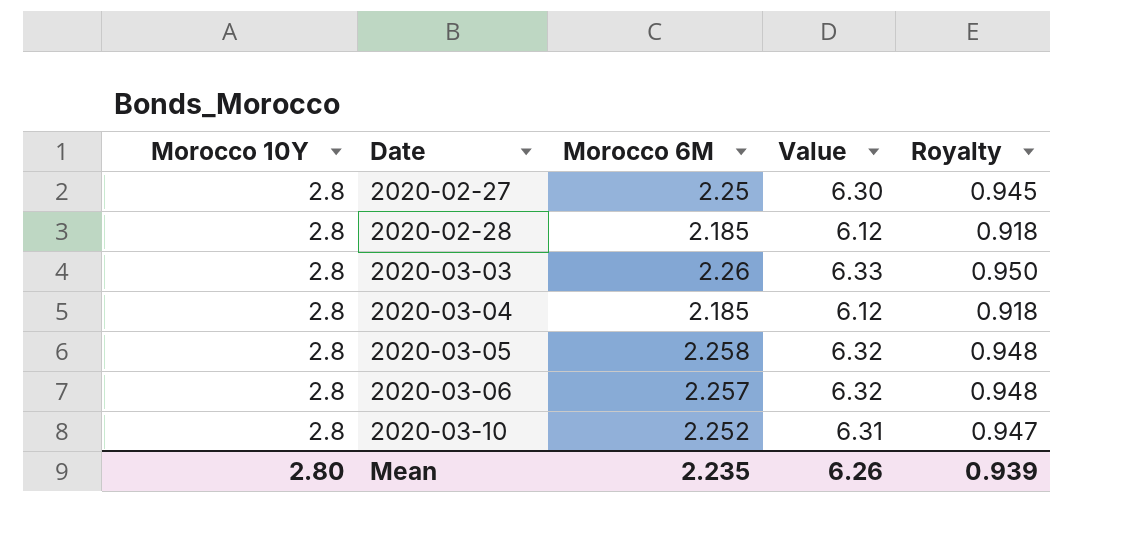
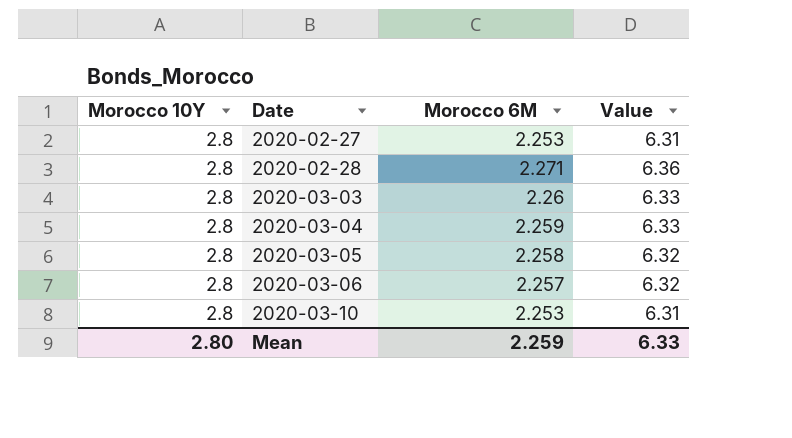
column Royalty | formula: [Value] * 0.15 -> none
2020-02-27 | Morocco 6M: 2.25 -> 2.253
2020-02-27 | Value: 6.30 -> 6.31
2020-02-28 | Morocco 6M: 2.185 -> 2.271
2020-02-28 | Value: 6.12 -> 6.36
2020-03-04 | Morocco 6M: 2.185 -> 2.259
2020-03-04 | Value: 6.12 -> 6.33
2020-03-10 | Morocco 6M: 2.252 -> 2.253
Mean | Morocco 6M: 2.235 -> 2.259
Mean | Value: 6.26 -> 6.33

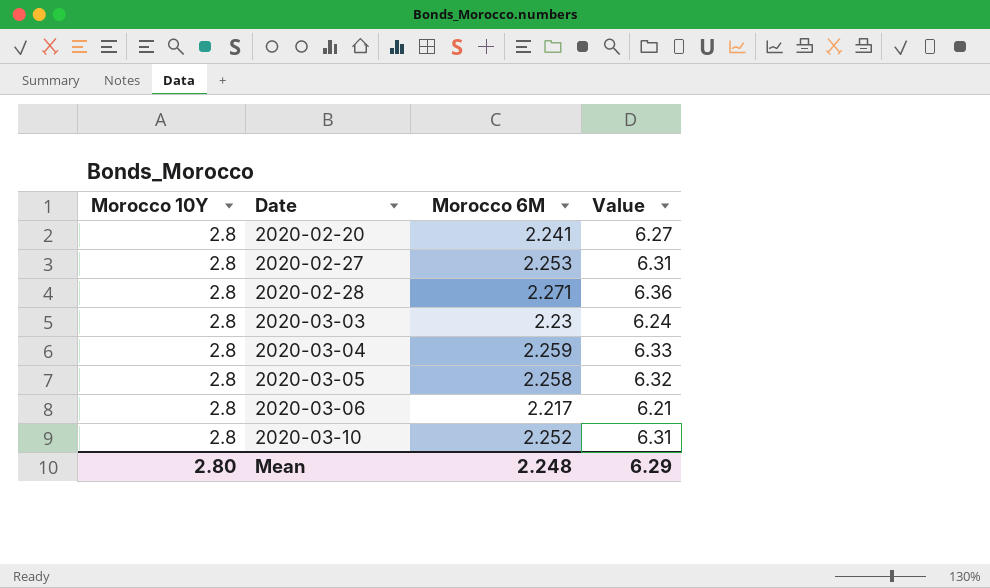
row 2020-02-20: none -> 2.8 | 2.241 | 6.27
2020-03-03 | Morocco 6M: 2.26 -> 2.23
2020-03-03 | Value: 6.33 -> 6.24
2020-03-06 | Morocco 6M: 2.257 -> 2.217
2020-03-06 | Value: 6.32 -> 6.21
2020-03-10 | Morocco 6M: 2.253 -> 2.252
Mean | Morocco 6M: 2.259 -> 2.248
Mean | Value: 6.33 -> 6.29

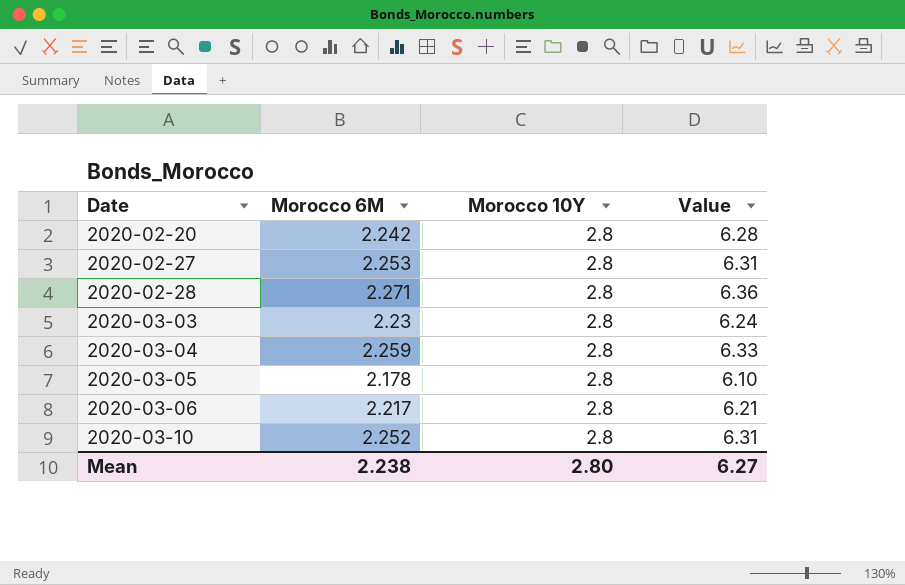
column Morocco 10Y | position: 1 -> 3
2020-02-20 | Morocco 6M: 2.241 -> 2.242
2020-02-20 | Value: 6.27 -> 6.28
2020-03-05 | Morocco 6M: 2.258 -> 2.178
2020-03-05 | Value: 6.32 -> 6.10
Mean | Morocco 6M: 2.248 -> 2.238
Mean | Value: 6.29 -> 6.27

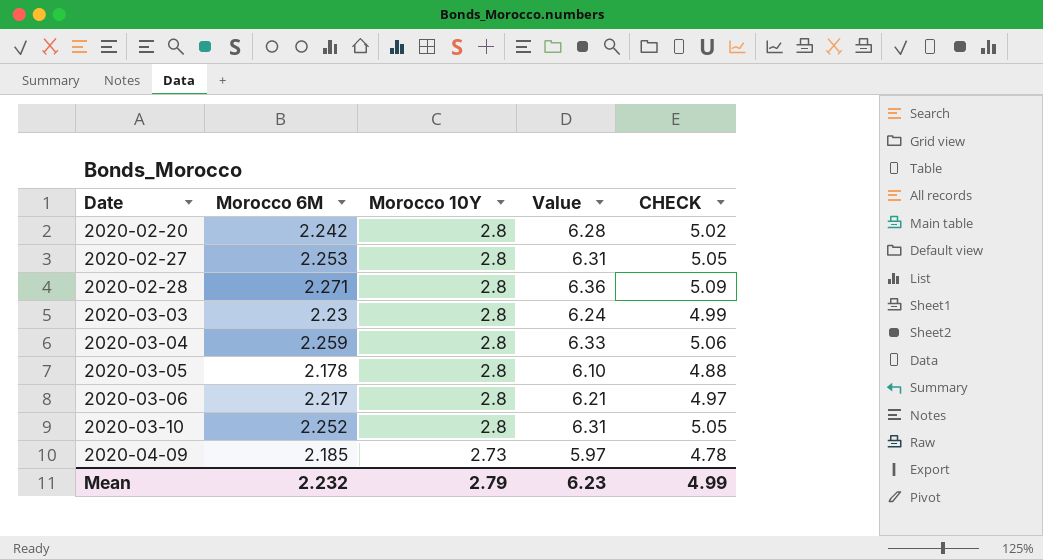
column CHECK | formula: none -> [Value] * 0.8
row 2020-04-09: none -> 2.185 | 2.73 | 5.97 | 4.78
Mean | Morocco 6M: 2.238 -> 2.232
Mean | Morocco 10Y: 2.80 -> 2.79
Mean | Value: 6.27 -> 6.23

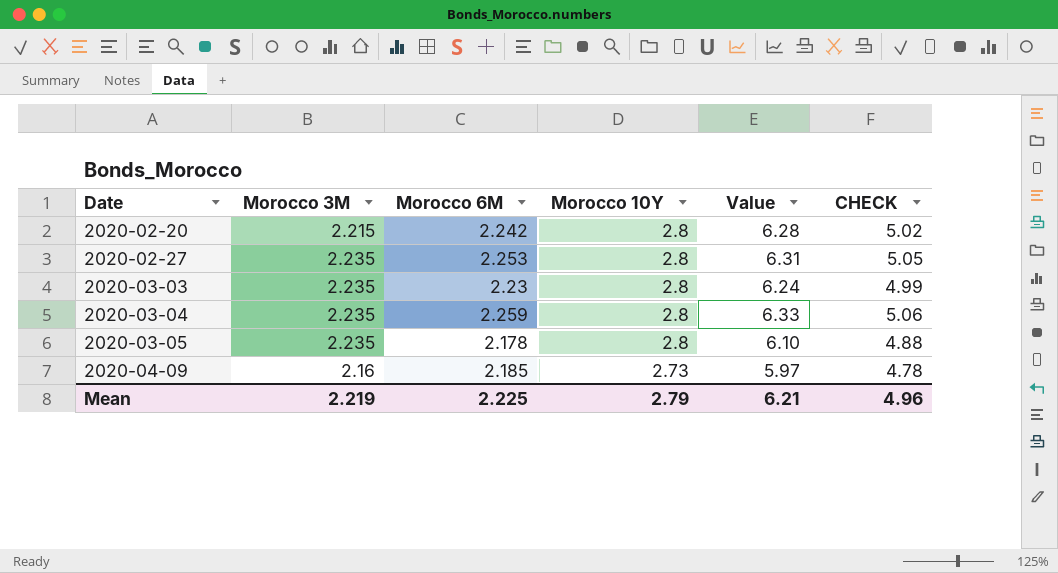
column Morocco 3M | position: none -> 2
row 2020-02-28: 2.271 | 2.8 | 6.36 | 5.09 -> none
row 2020-03-06: 2.217 | 2.8 | 6.21 | 4.97 -> none
row 2020-03-10: 2.252 | 2.8 | 6.31 | 5.05 -> none
Mean | Morocco 6M: 2.232 -> 2.225
Mean | Value: 6.23 -> 6.21
Mean | CHECK: 4.99 -> 4.96

